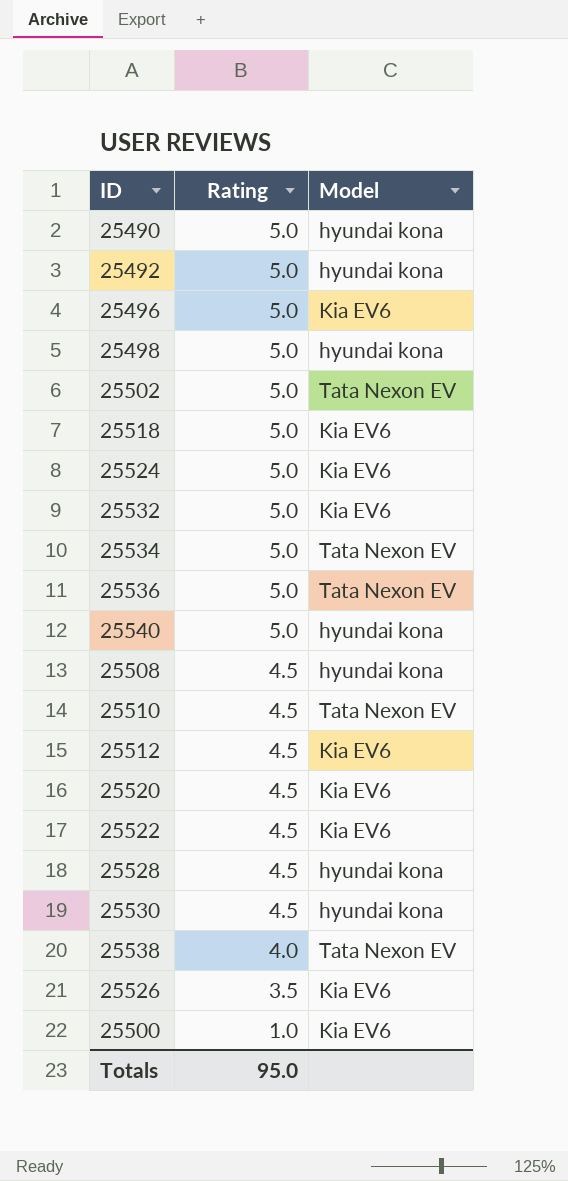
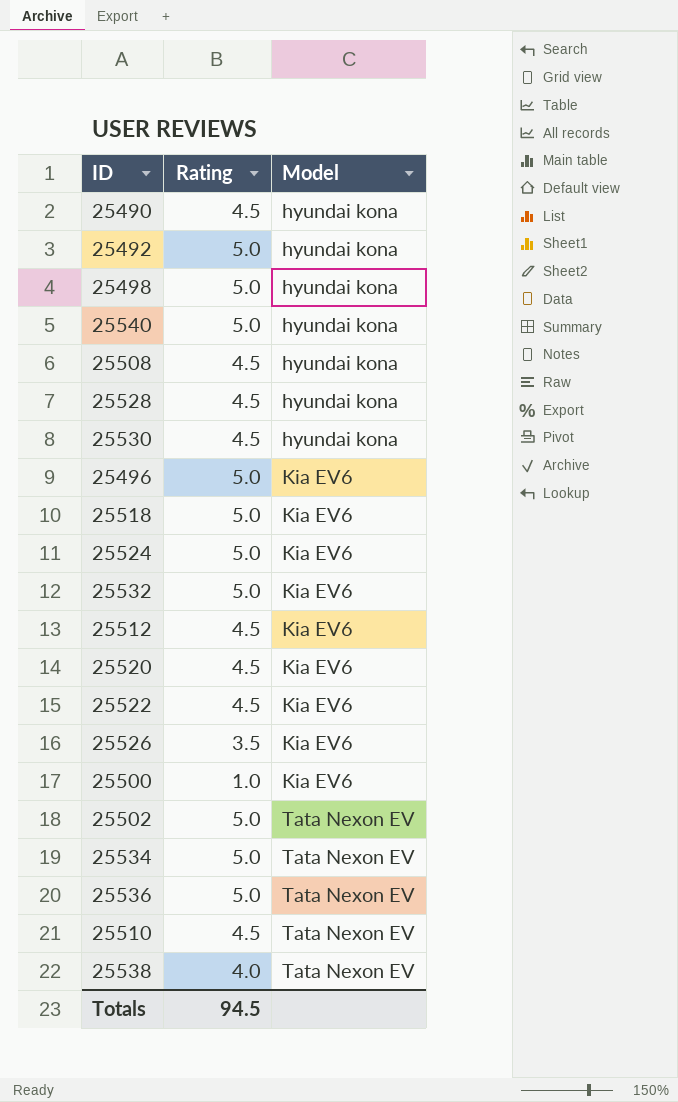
row order: Rating descending -> Model ascending
25490 | Rating: 5.0 -> 4.5
Totals | Rating: 95.0 -> 94.5

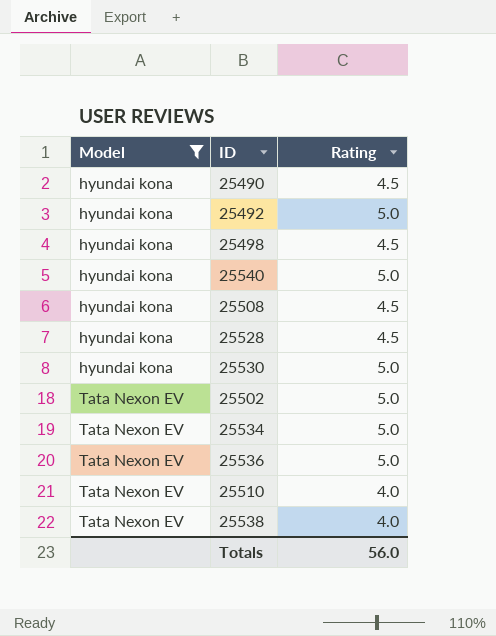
filter: none -> Model != Kia EV6
column Model | position: 3 -> 1
25498 | Rating: 5.0 -> 4.5
25530 | Rating: 4.5 -> 5.0
25510 | Rating: 4.5 -> 4.0
Totals | Rating: 94.5 -> 56.0

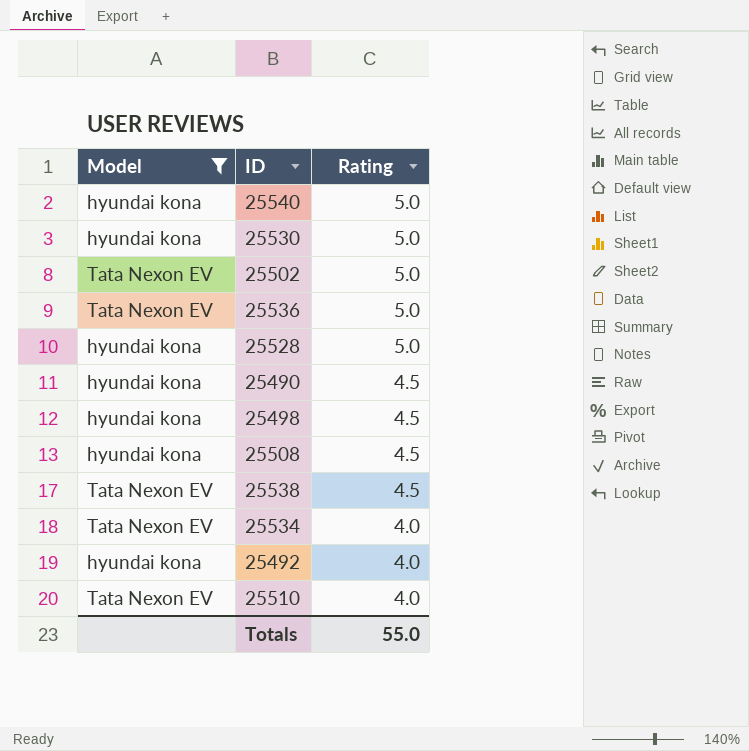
row order: Model ascending -> Rating descending
25528 | Rating: 4.5 -> 5.0
25538 | Rating: 4.0 -> 4.5
25534 | Rating: 5.0 -> 4.0
25492 | Rating: 5.0 -> 4.0
Totals | Rating: 56.0 -> 55.0

